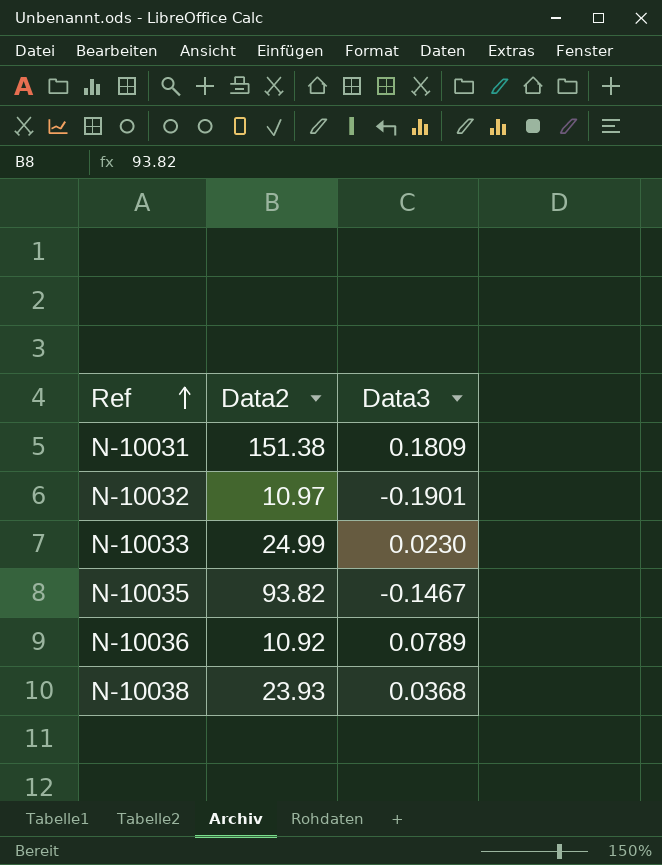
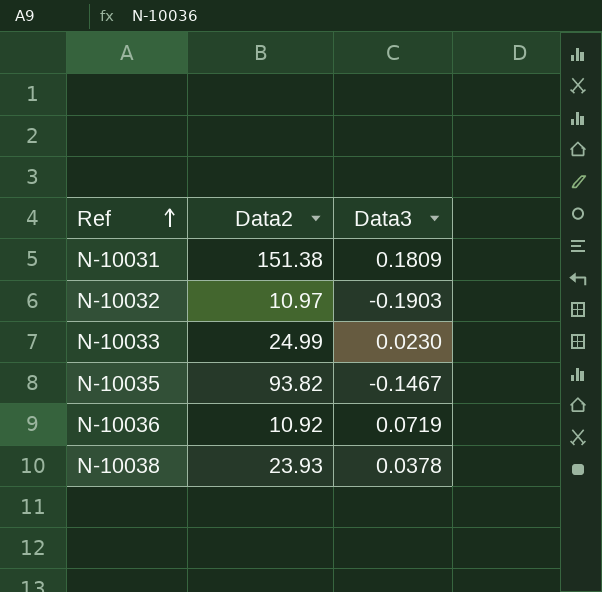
N-10032 | Data3: -0.1901 -> -0.1903
N-10036 | Data3: 0.0789 -> 0.0719
N-10038 | Data3: 0.0368 -> 0.0378

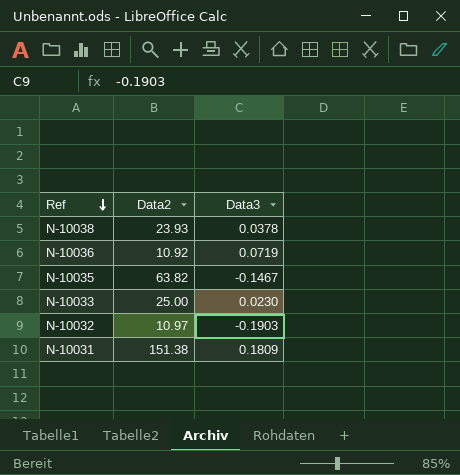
row order: Ref ascending -> Ref descending
N-10035 | Data2: 93.82 -> 63.82
N-10033 | Data2: 24.99 -> 25.00

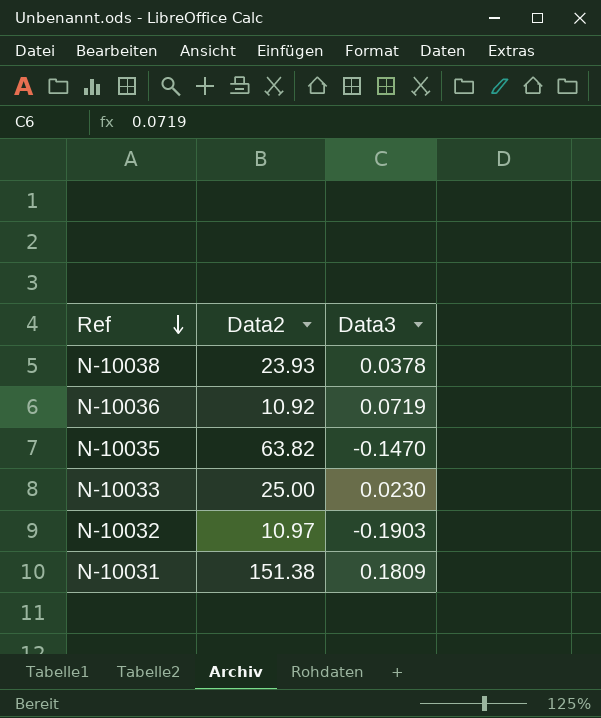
N-10035 | Data3: -0.1467 -> -0.1470

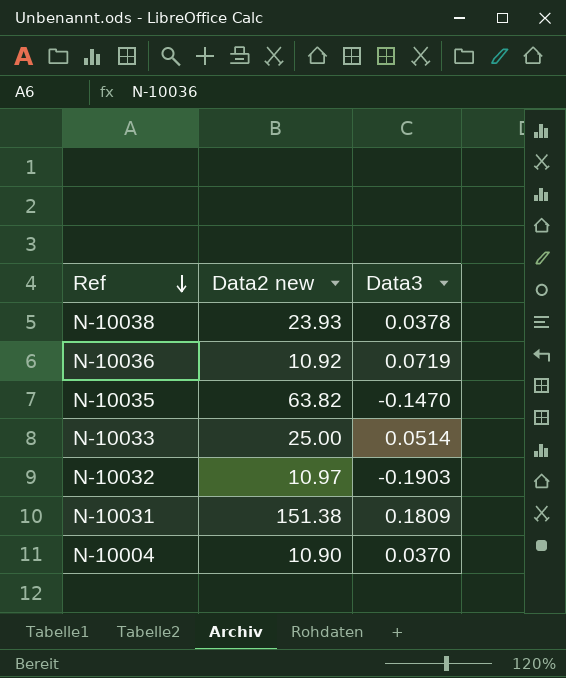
column name: Data2 -> Data2 new
N-10033 | Data3: 0.0230 -> 0.0514
row N-10004: none -> 10.90 | 0.0370

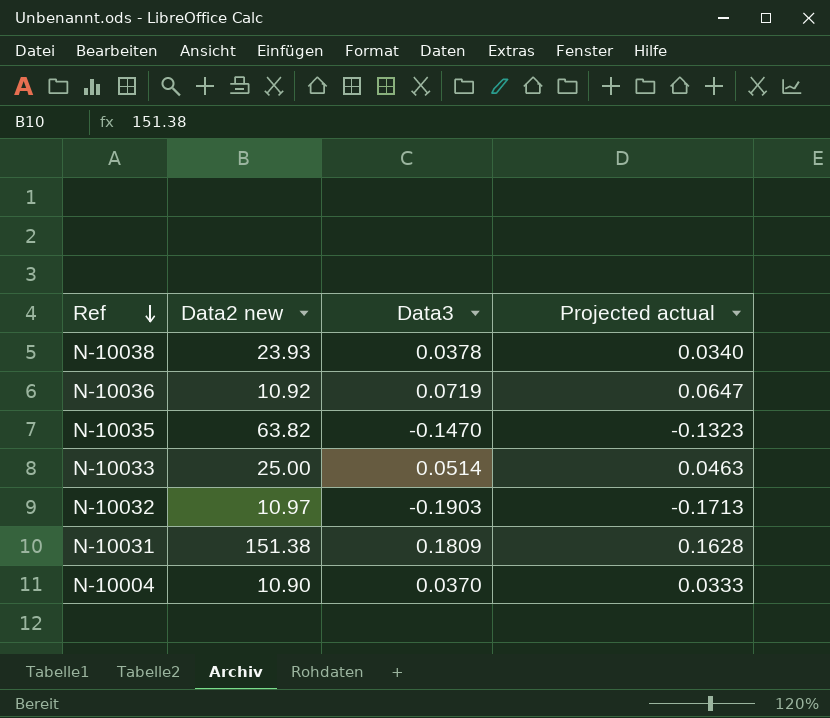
column Projected actual | formula: none -> [Data3] * 0.9

